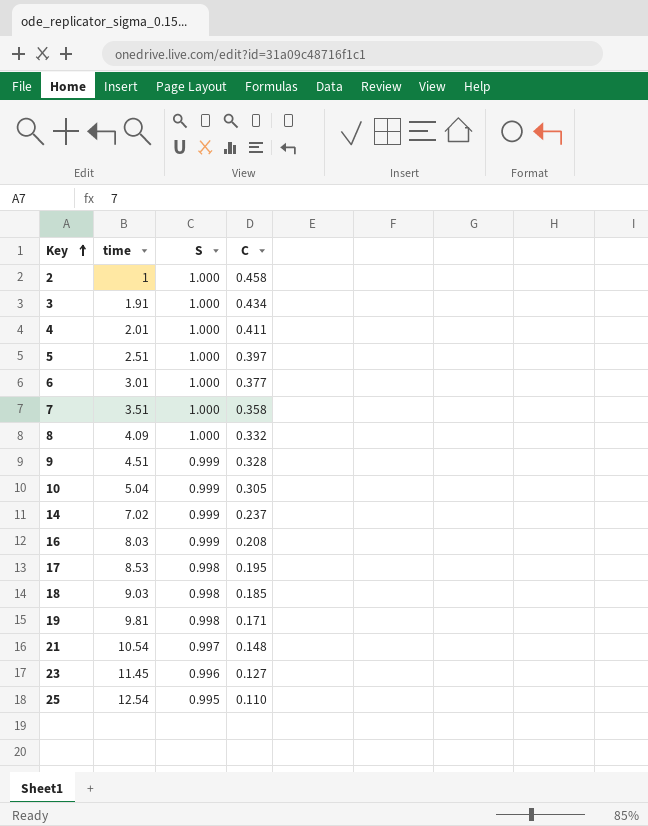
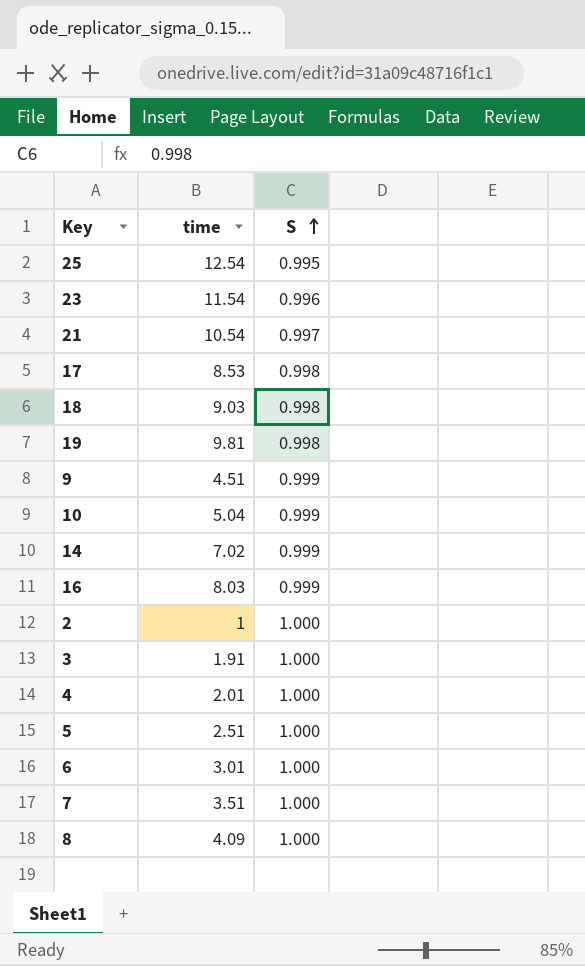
row order: Key ascending -> S ascending
column C | position: 4 -> none
23 | time: 11.45 -> 11.54

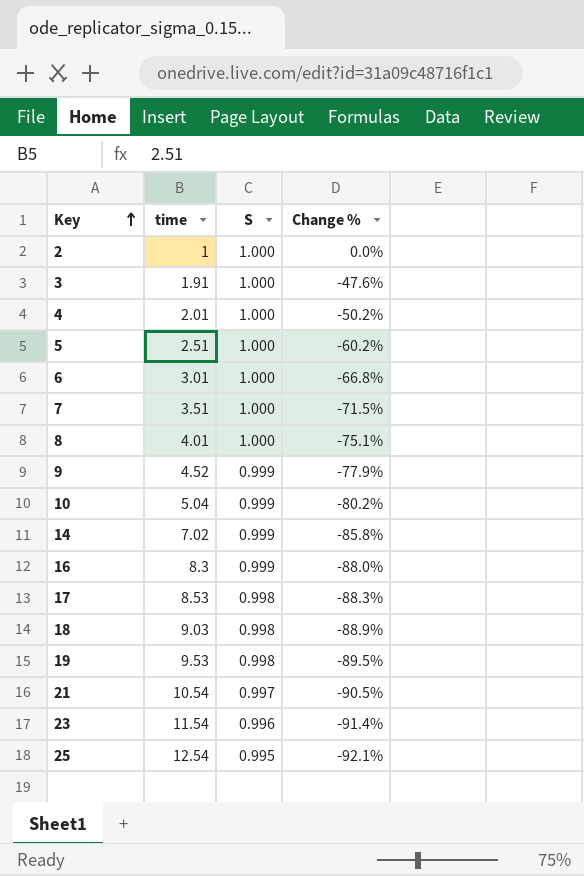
row order: S ascending -> Key ascending
column Change % | formula: none -> ([S] - [time]) / [time]
8 | time: 4.09 -> 4.01
9 | time: 4.51 -> 4.52
16 | time: 8.03 -> 8.3
19 | time: 9.81 -> 9.53

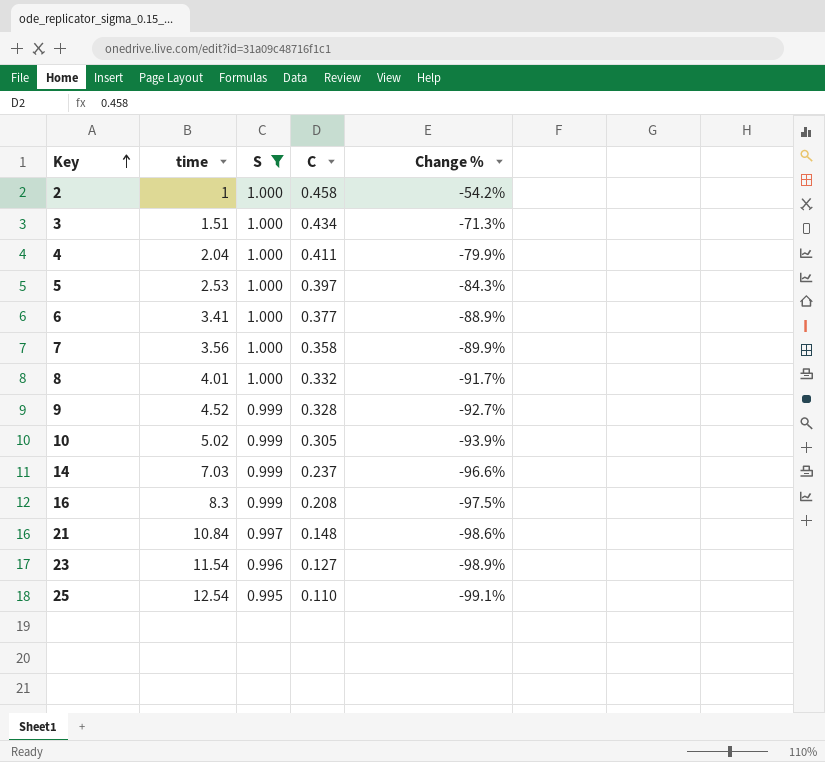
filter: none -> S != 0.998
column C | position: none -> 4
column Change % | formula: ([S] - [time]) / [time] -> ([C] - [time]) / [time]
3 | time: 1.91 -> 1.51
4 | time: 2.01 -> 2.04
5 | time: 2.51 -> 2.53
6 | time: 3.01 -> 3.41
7 | time: 3.51 -> 3.56
10 | time: 5.04 -> 5.02
14 | time: 7.02 -> 7.03
21 | time: 10.54 -> 10.84

